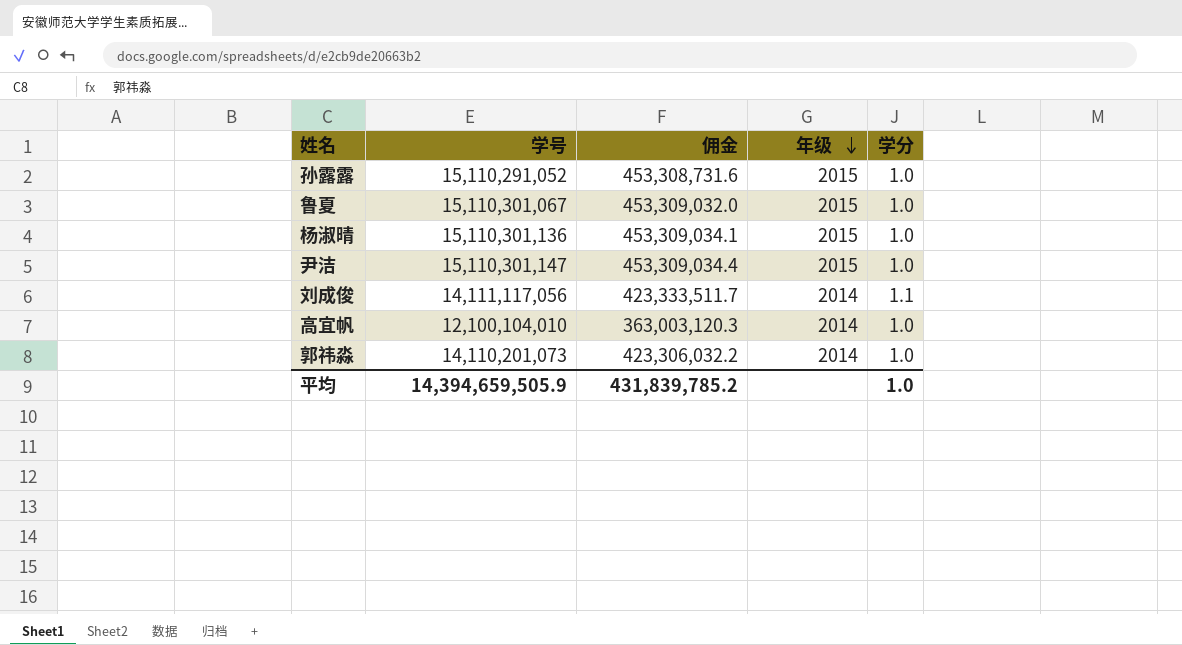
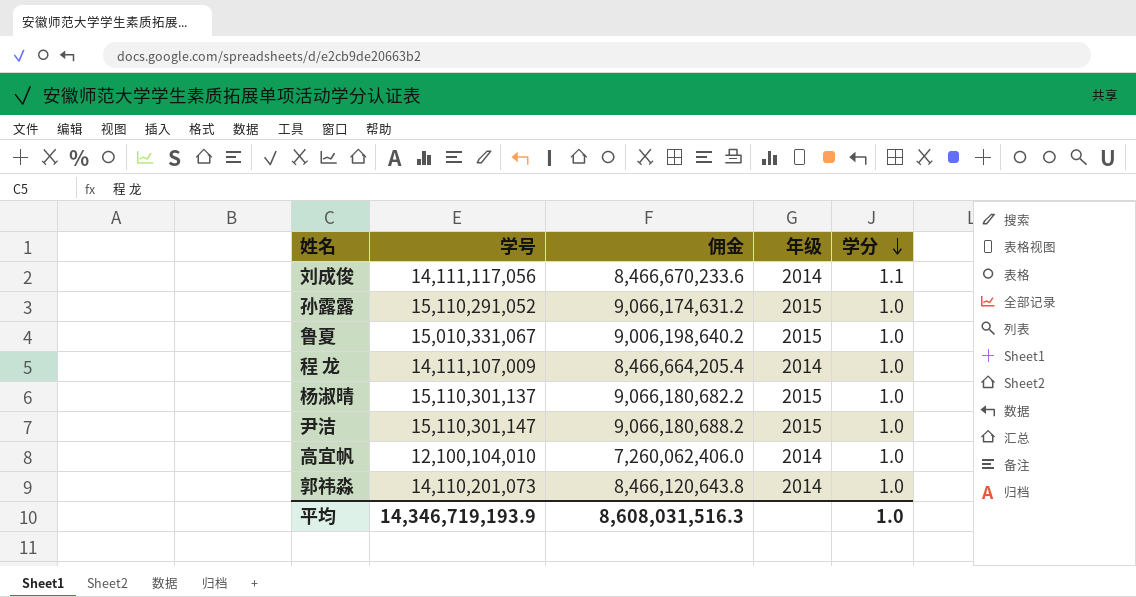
row order: 年级 descending -> 学分 descending
column 佣金 | formula: [学号] * 0.03 -> [学号] * 0.6
鲁夏 | 学号: 15,110,301,067 -> 15,010,331,067
row 程 龙: none -> 14,111,107,009 | 8,466,664,205.4 | 2014 | 1.0
杨淑晴 | 学号: 15,110,301,136 -> 15,110,301,137
平均 | 学号: 14,394,659,505.9 -> 14,346,719,193.9
平均 | 佣金: 431,839,785.2 -> 8,608,031,516.3

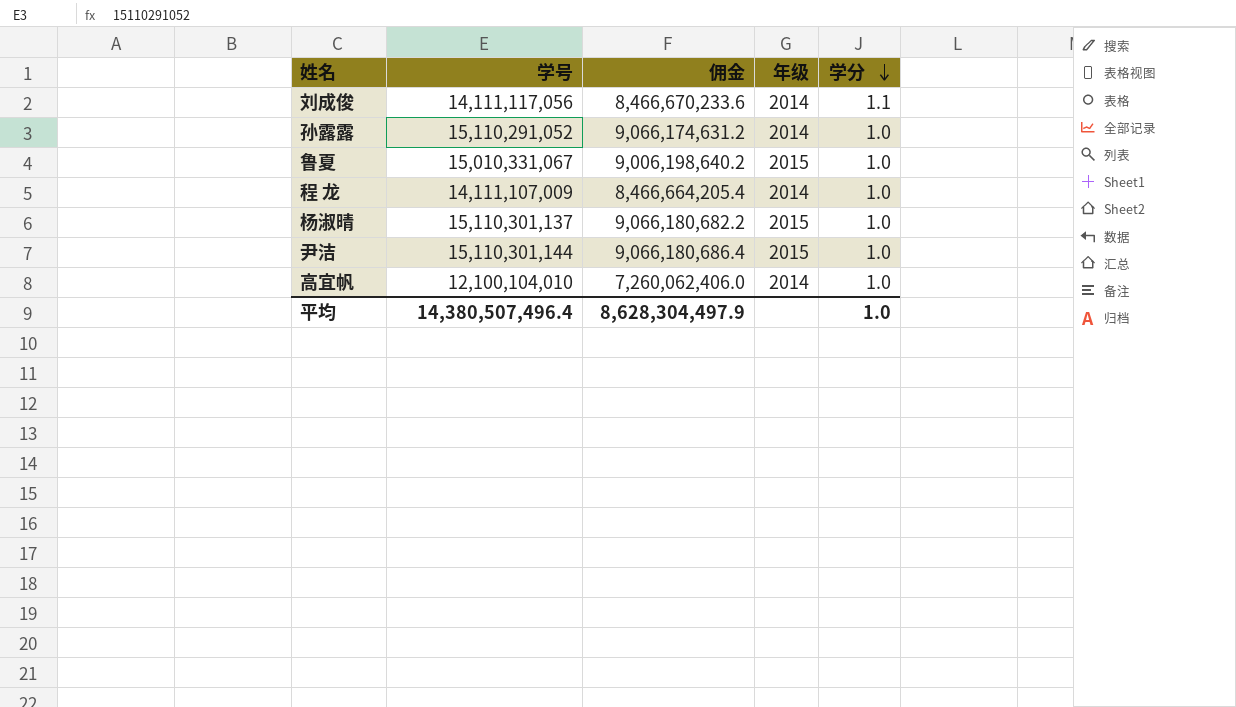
row 郭祎淼: 14,110,201,073 | 8,466,120,643.8 | 2014 | 1.0 -> none
孙露露 | 年级: 2015 -> 2014
尹洁 | 学号: 15,110,301,147 -> 15,110,301,144
尹洁 | 佣金: 9,066,180,688.2 -> 9,066,180,686.4
平均 | 学号: 14,346,719,193.9 -> 14,380,507,496.4
平均 | 佣金: 8,608,031,516.3 -> 8,628,304,497.9

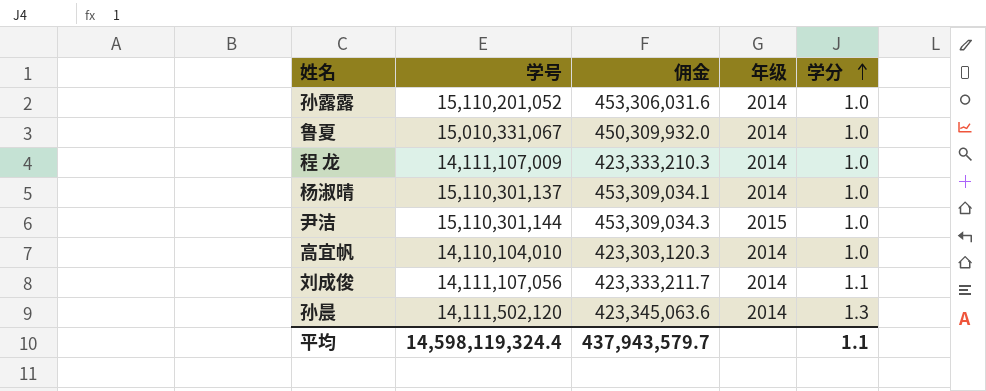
row order: 学分 descending -> 学分 ascending
column 佣金 | formula: [学号] * 0.6 -> [学号] * 0.03
孙露露 | 学号: 15,110,291,052 -> 15,110,201,052
鲁夏 | 年级: 2015 -> 2014
杨淑晴 | 年级: 2015 -> 2014
高宜帆 | 学号: 12,100,104,010 -> 14,110,104,010
刘成俊 | 学号: 14,111,117,056 -> 14,111,107,056
row 孙晨: none -> 14,111,502,120 | 423,345,063.6 | 2014 | 1.3
平均 | 学号: 14,380,507,496.4 -> 14,598,119,324.4
平均 | 佣金: 8,628,304,497.9 -> 437,943,579.7
平均 | 学分: 1.0 -> 1.1

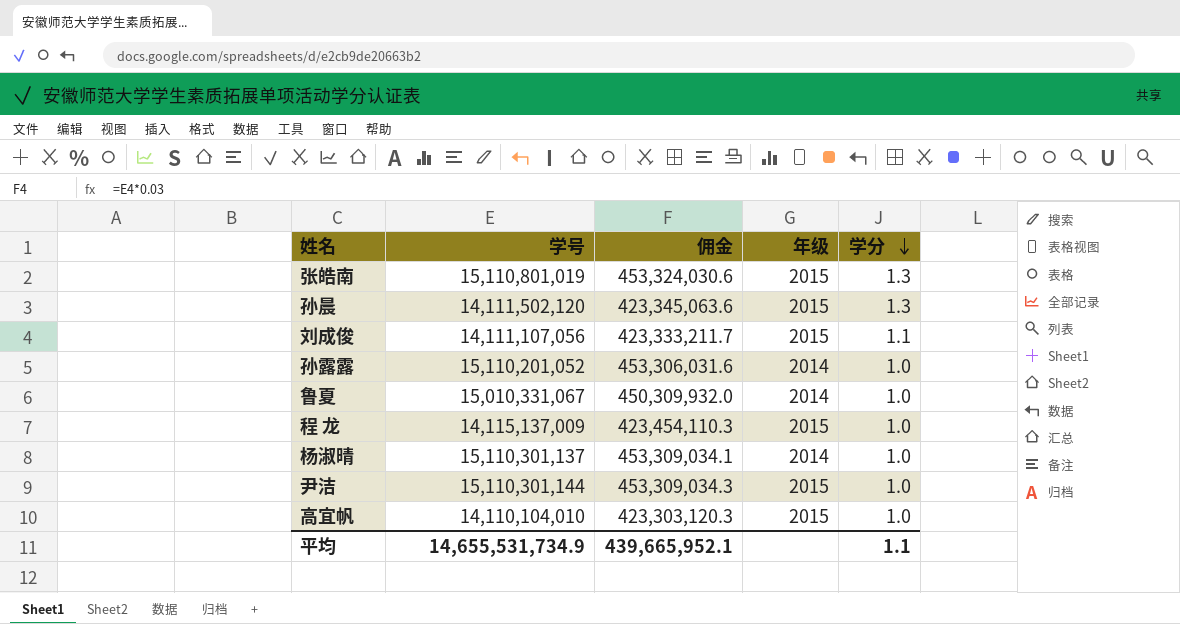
row order: 学分 ascending -> 学分 descending
row 张皓南: none -> 15,110,801,019 | 453,324,030.6 | 2015 | 1.3
孙晨 | 年级: 2014 -> 2015
刘成俊 | 年级: 2014 -> 2015
程 龙 | 学号: 14,111,107,009 -> 14,115,137,009
程 龙 | 佣金: 423,333,210.3 -> 423,454,110.3
程 龙 | 年级: 2014 -> 2015
高宜帆 | 年级: 2014 -> 2015
平均 | 学号: 14,598,119,324.4 -> 14,655,531,734.9
平均 | 佣金: 437,943,579.7 -> 439,665,952.1

